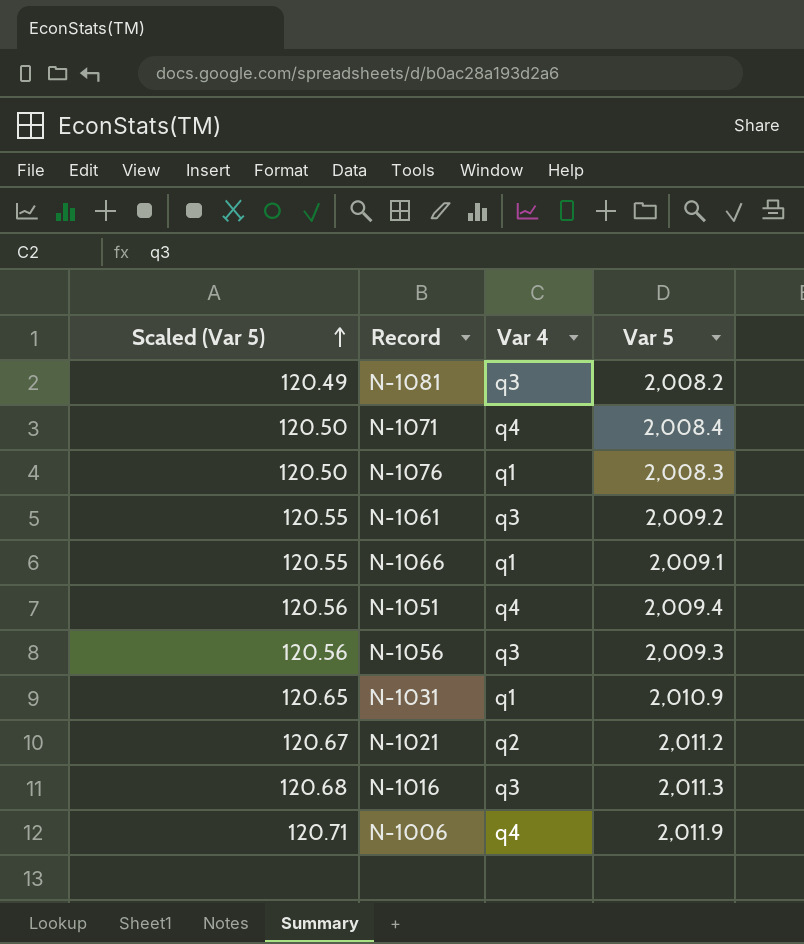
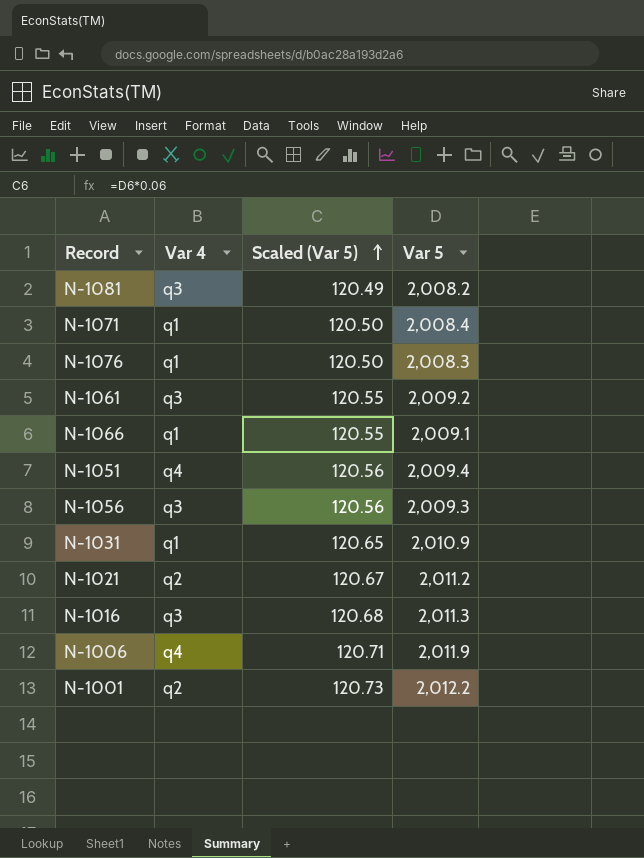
column Scaled (Var 5) | position: 1 -> 3
N-1071 | Var 4: q4 -> q1
row N-1001: none -> q2 | 120.73 | 2,012.2

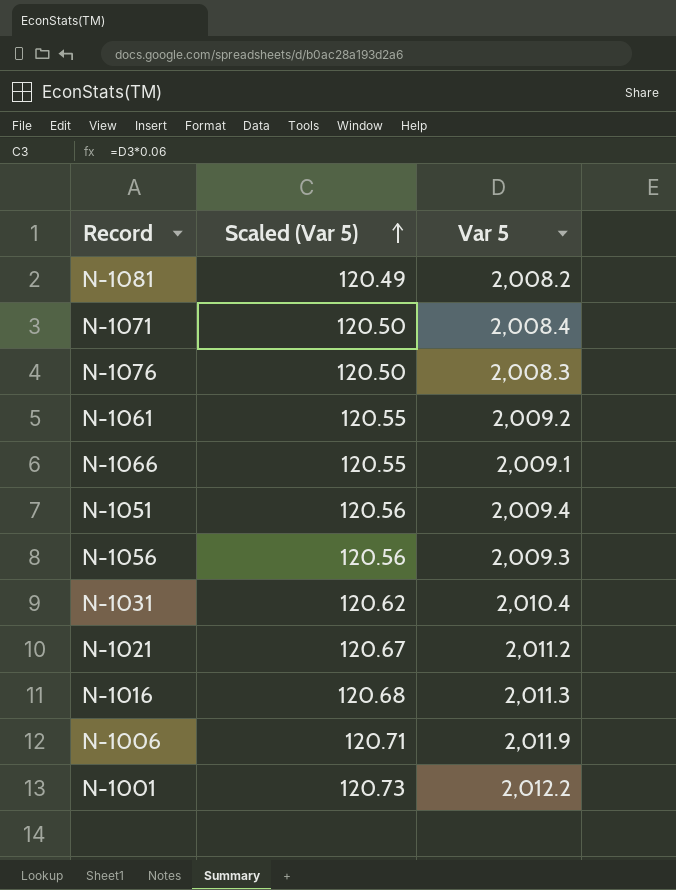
column Var 4 | position: 2 -> none
N-1031 | Scaled (Var 5): 120.65 -> 120.62
N-1031 | Var 5: 2,010.9 -> 2,010.4

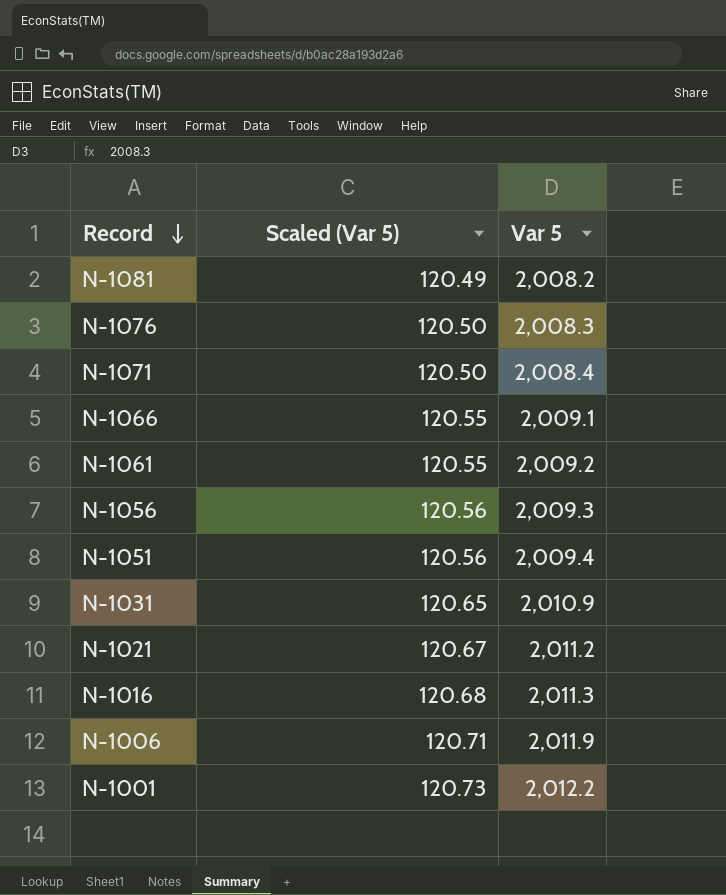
row order: Scaled (Var 5) ascending -> Record descending
N-1031 | Scaled (Var 5): 120.62 -> 120.65
N-1031 | Var 5: 2,010.4 -> 2,010.9

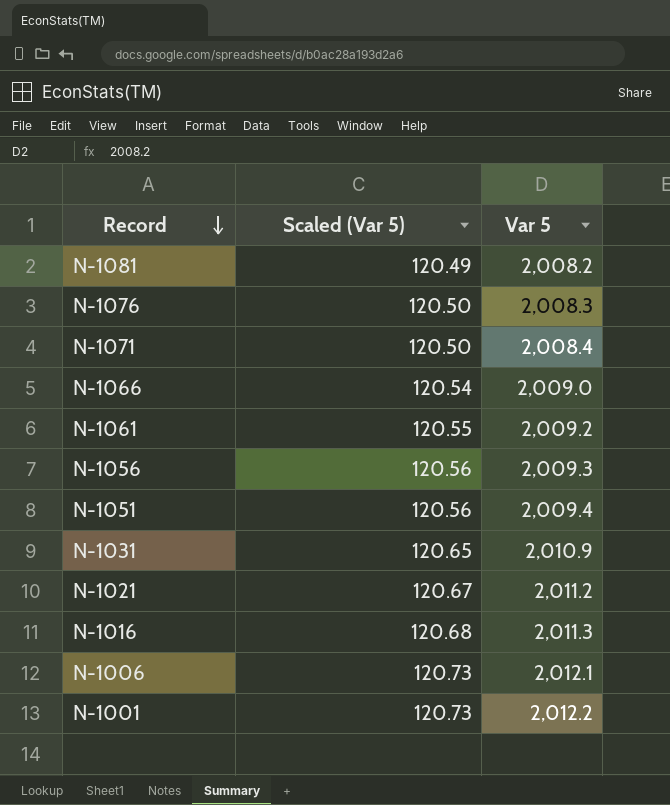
N-1066 | Scaled (Var 5): 120.55 -> 120.54
N-1066 | Var 5: 2,009.1 -> 2,009.0
N-1006 | Scaled (Var 5): 120.71 -> 120.73
N-1006 | Var 5: 2,011.9 -> 2,012.1

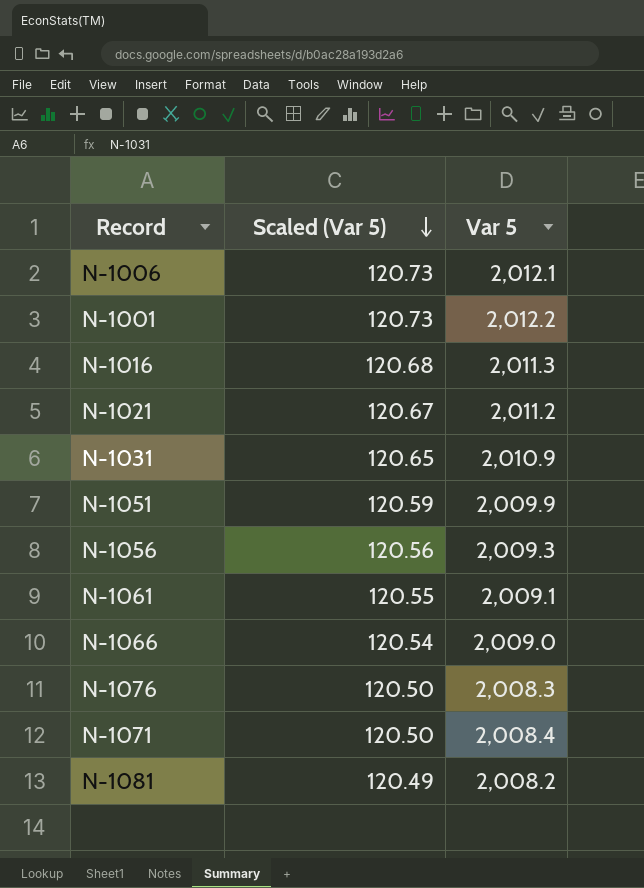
row order: Record descending -> Scaled (Var 5) descending
N-1051 | Scaled (Var 5): 120.56 -> 120.59
N-1051 | Var 5: 2,009.4 -> 2,009.9
N-1061 | Var 5: 2,009.2 -> 2,009.1

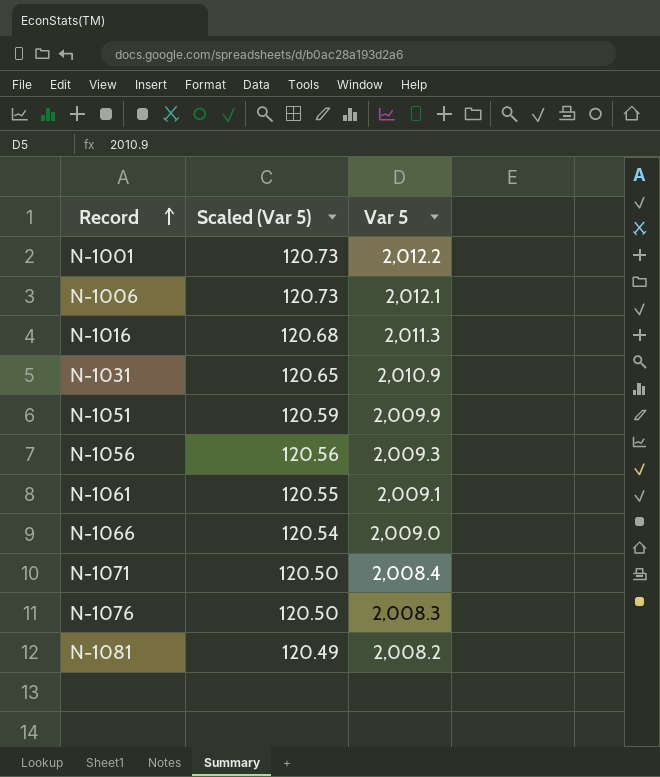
row order: Scaled (Var 5) descending -> Record ascending
row N-1021: 120.67 | 2,011.2 -> none

